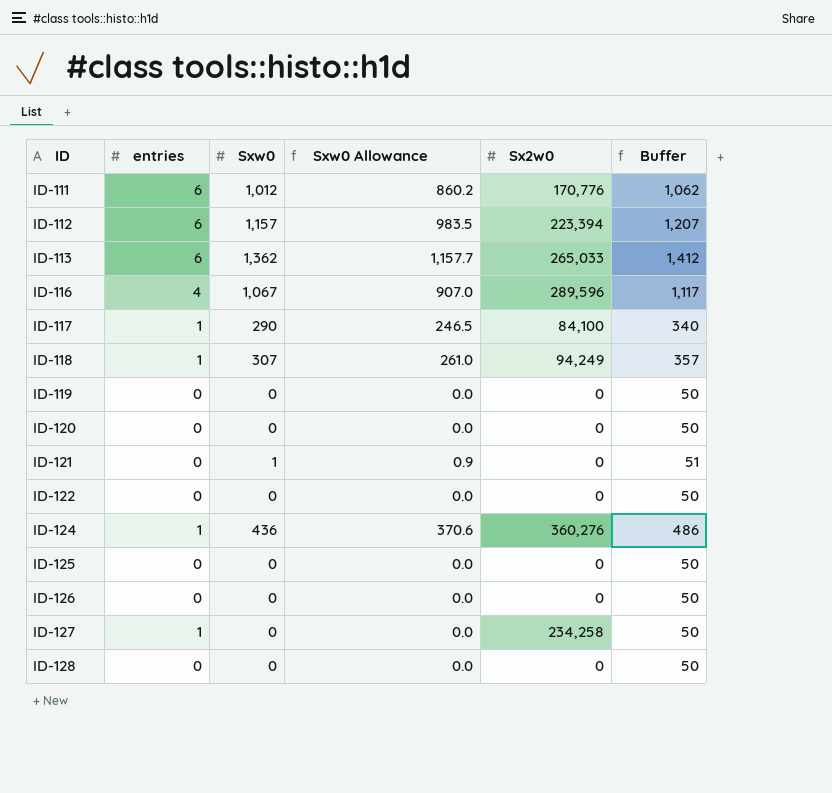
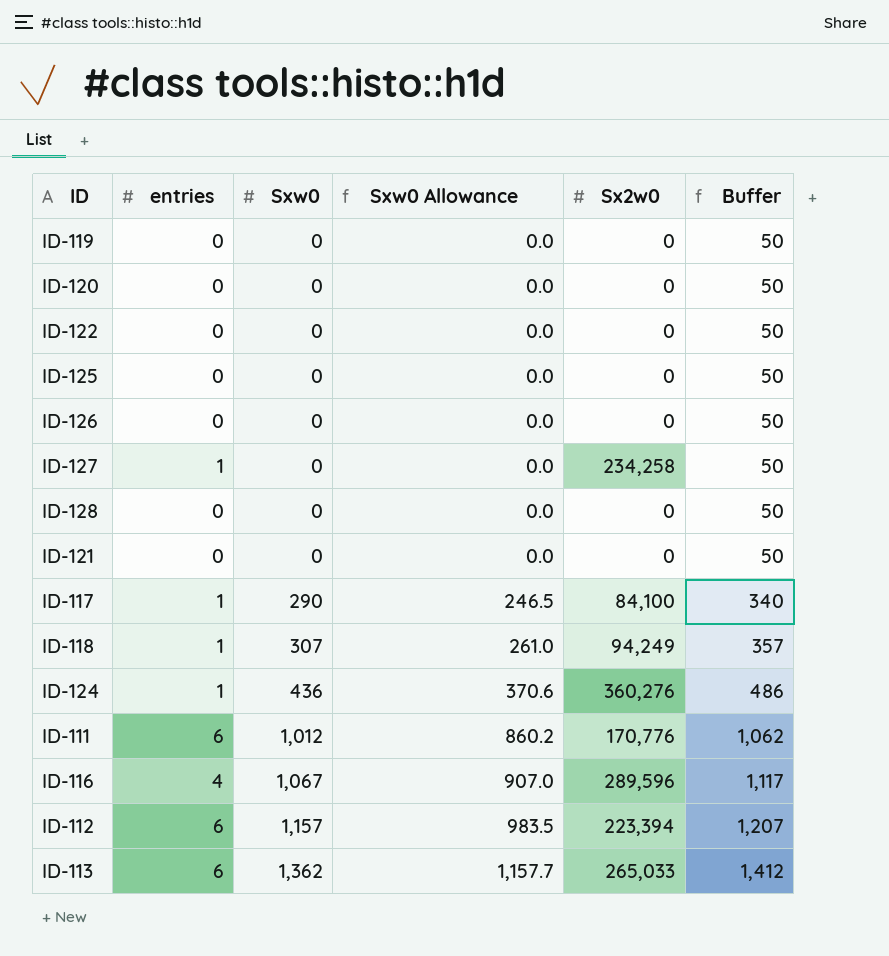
row order: ID ascending -> Sxw0 ascending
ID-121 | Sxw0: 1 -> 0
ID-121 | Sxw0 Allowance: 0.9 -> 0.0
ID-121 | Buffer: 51 -> 50

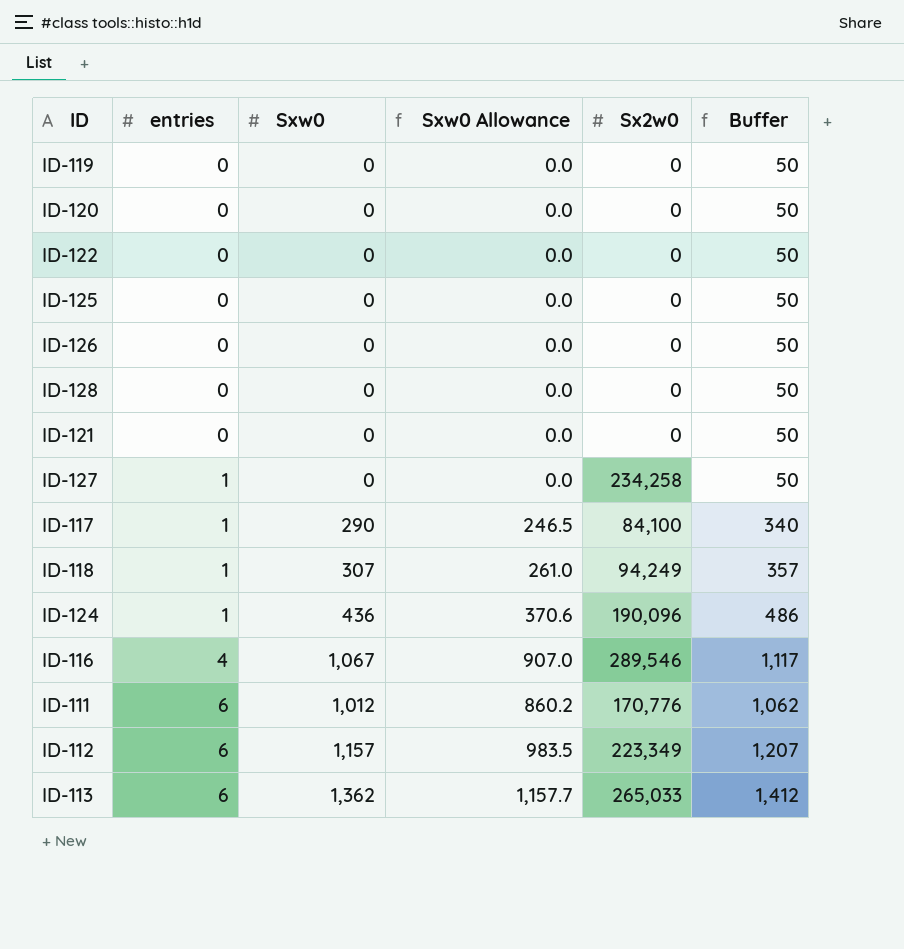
row order: Sxw0 ascending -> entries ascending
ID-124 | Sx2w0: 360,276 -> 190,096
ID-116 | Sx2w0: 289,596 -> 289,546
ID-112 | Sx2w0: 223,394 -> 223,349

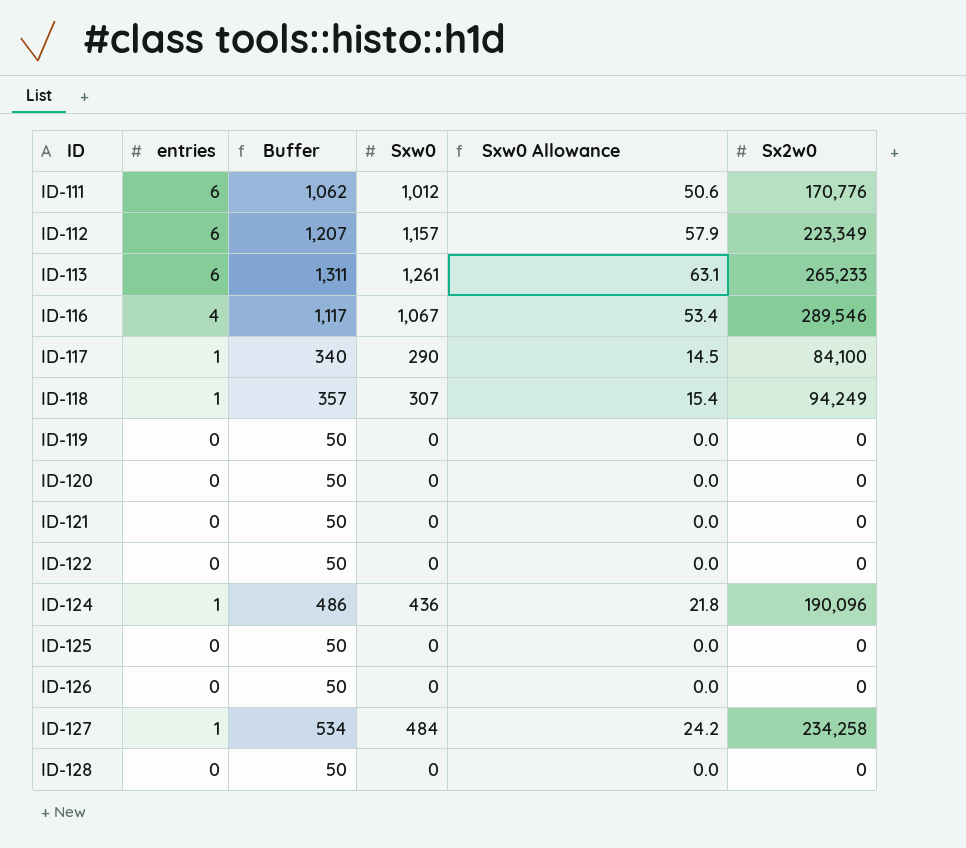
row order: entries ascending -> ID ascending
column Buffer | position: 6 -> 3
column Sxw0 Allowance | formula: [Sxw0] * 0.85 -> [Sxw0] * 0.05
ID-113 | Buffer: 1,412 -> 1,311
ID-113 | Sxw0: 1,362 -> 1,261
ID-113 | Sx2w0: 265,033 -> 265,233
ID-127 | Buffer: 50 -> 534
ID-127 | Sxw0: 0 -> 484

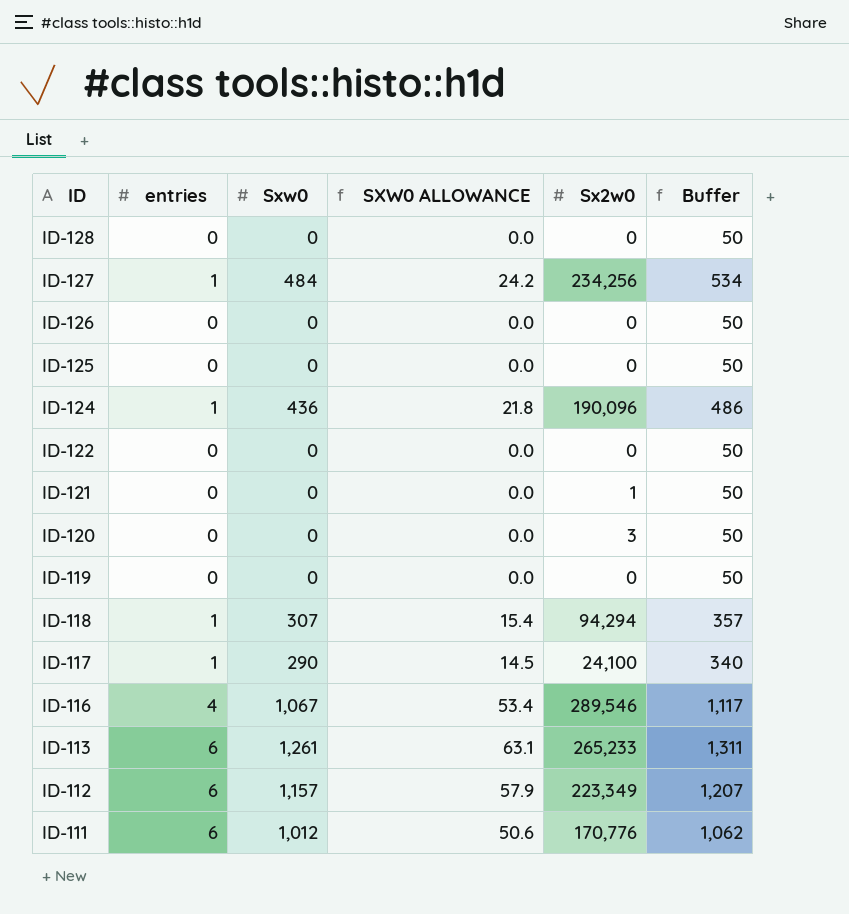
row order: ID ascending -> ID descending
column name: Sxw0 Allowance -> SXW0 ALLOWANCE
column Buffer | position: 3 -> 6
ID-127 | Sx2w0: 234,258 -> 234,256
ID-121 | Sx2w0: 0 -> 1
ID-120 | Sx2w0: 0 -> 3
ID-118 | Sx2w0: 94,249 -> 94,294
ID-117 | Sx2w0: 84,100 -> 24,100

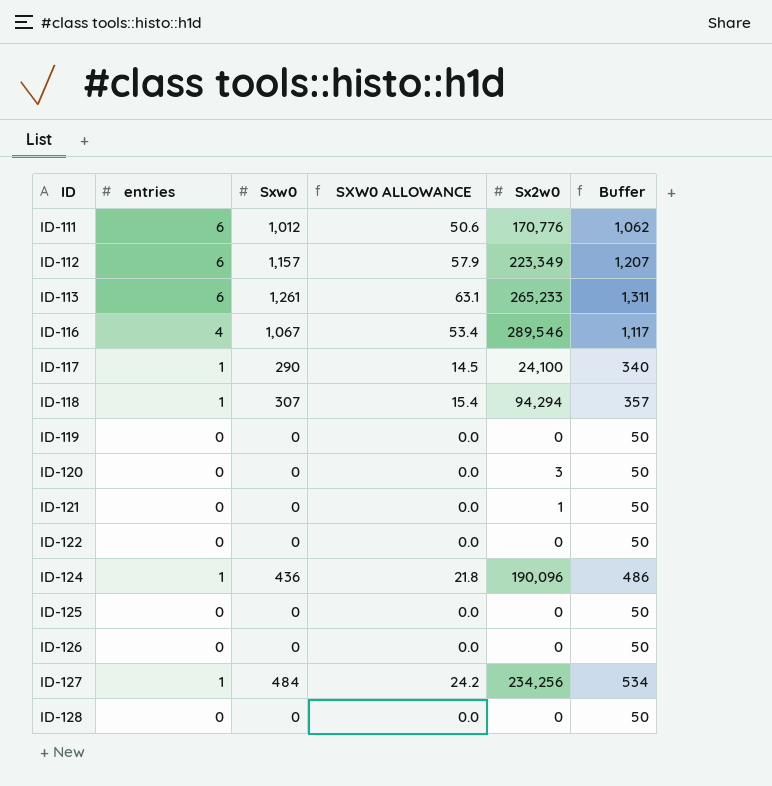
row order: ID descending -> ID ascending

